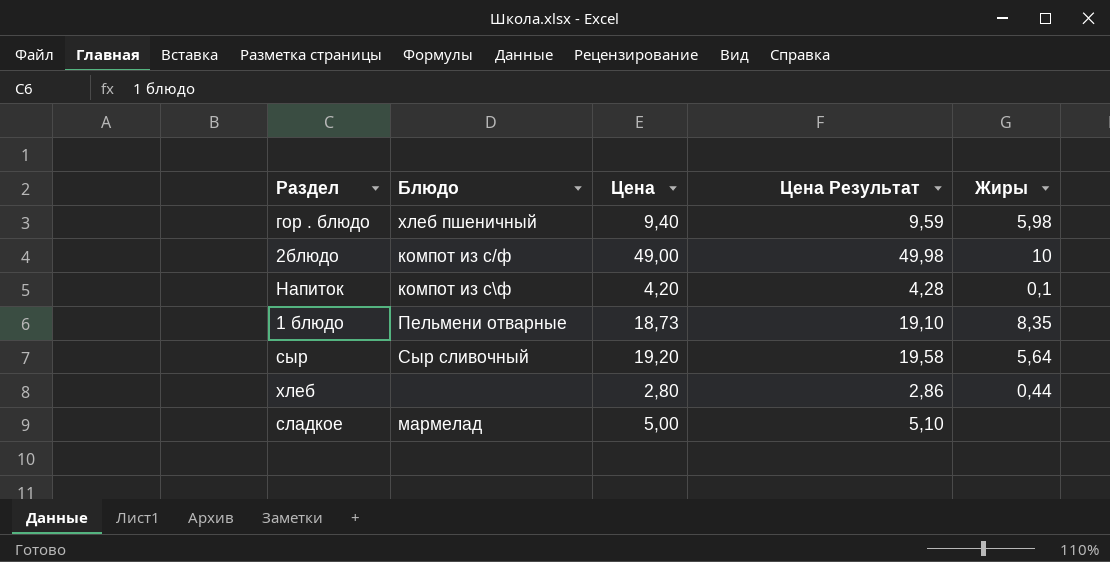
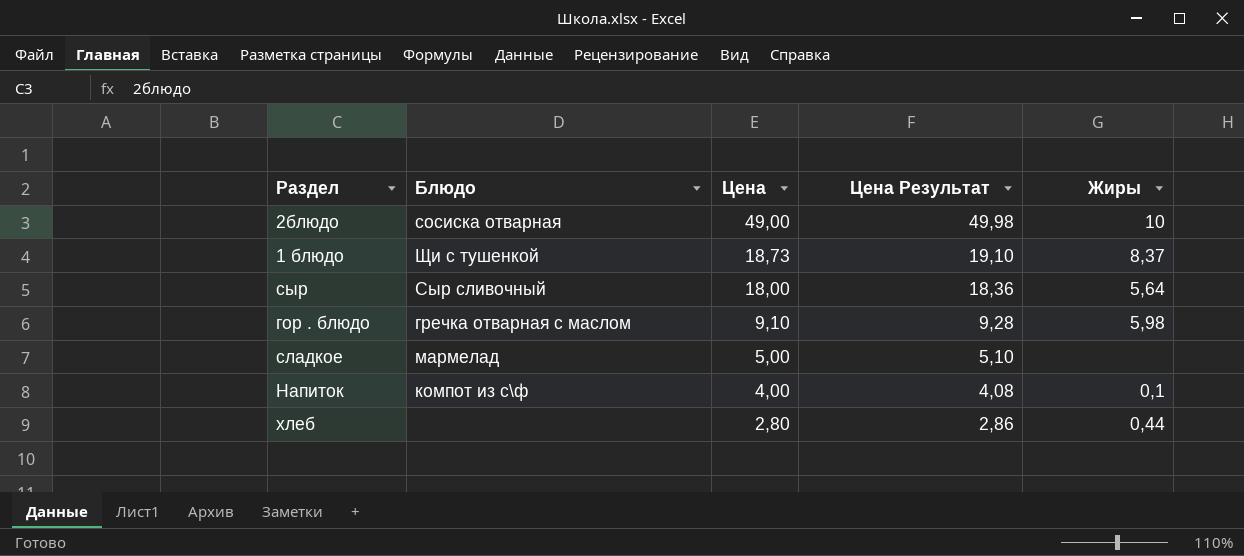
row order: none -> Цена descending
2блюдо | Блюдо: компот из с/ф -> сосиска отварная
1 блюдо | Блюдо: Пельмени отварные -> Щи с тушенкой
1 блюдо | Жиры: 8,35 -> 8,37
сыр | Цена: 19,20 -> 18,00
сыр | Цена Результат: 19,58 -> 18,36
гор . блюдо | Блюдо: хлеб пшеничный -> гречка отварная с маслом
гор . блюдо | Цена: 9,40 -> 9,10
гор . блюдо | Цена Результат: 9,59 -> 9,28
Напиток | Цена: 4,20 -> 4,00
Напиток | Цена Результат: 4,28 -> 4,08

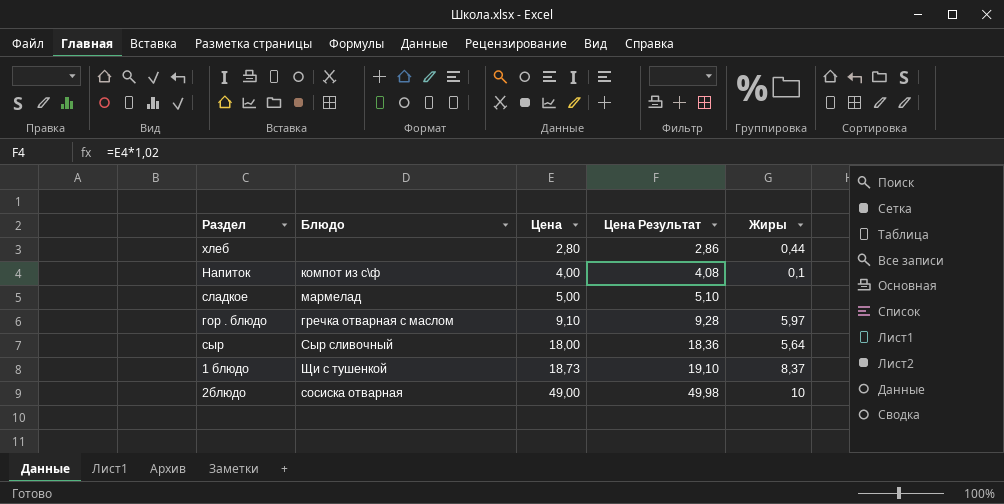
row order: Цена descending -> Цена ascending
гор . блюдо | Жиры: 5,98 -> 5,97

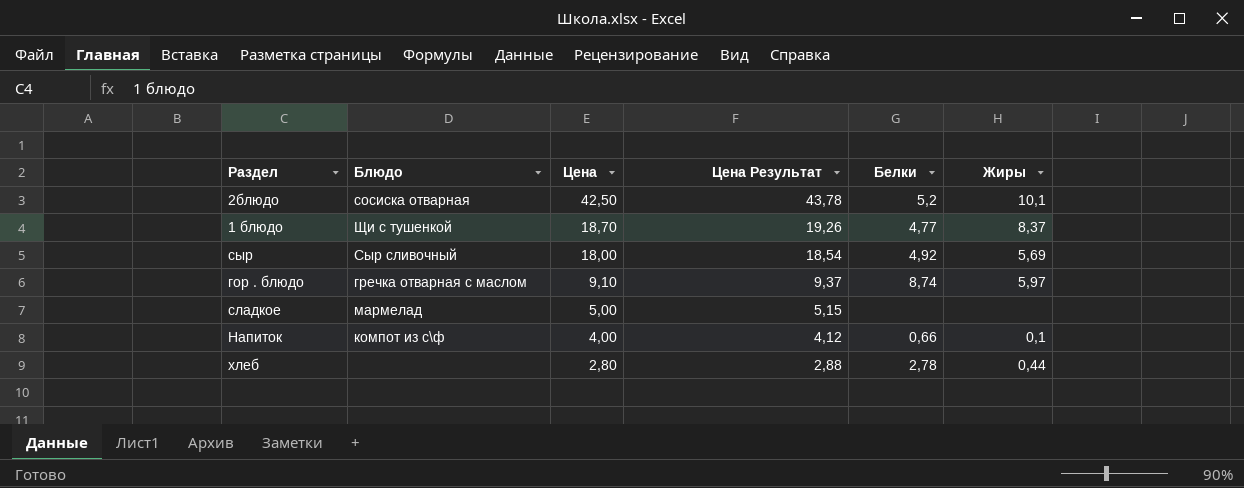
row order: Цена ascending -> Цена descending
column Цена Результат | formula: [Цена] * 1,02 -> [Цена] * 1,03
column Белки | position: none -> 5
2блюдо | Цена: 49,00 -> 42,50
2блюдо | Жиры: 10 -> 10,1
1 блюдо | Цена: 18,73 -> 18,70
сыр | Жиры: 5,64 -> 5,69

